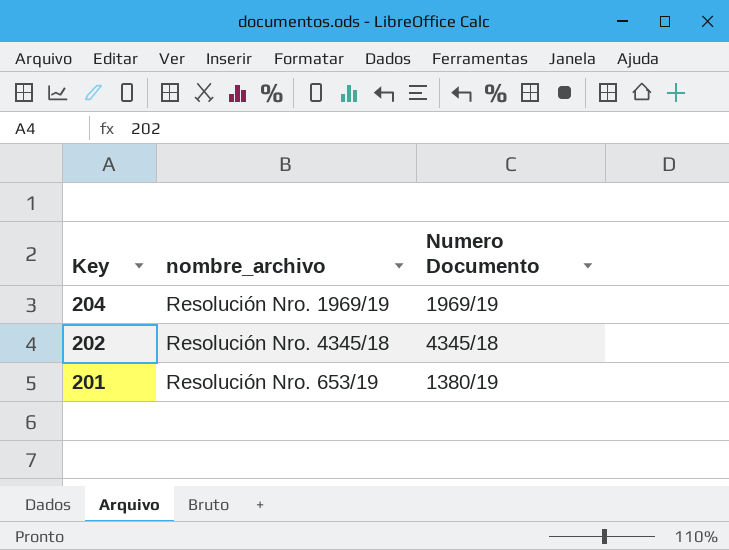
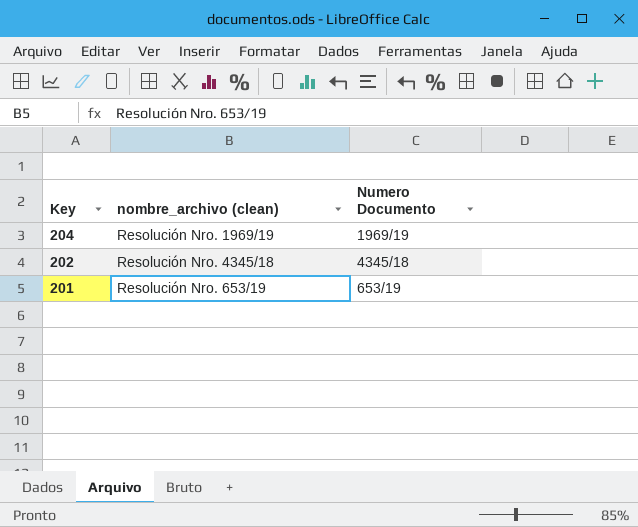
column name: nombre_archivo -> nombre_archivo (clean)
201 | Numero Documento: 1380/19 -> 653/19

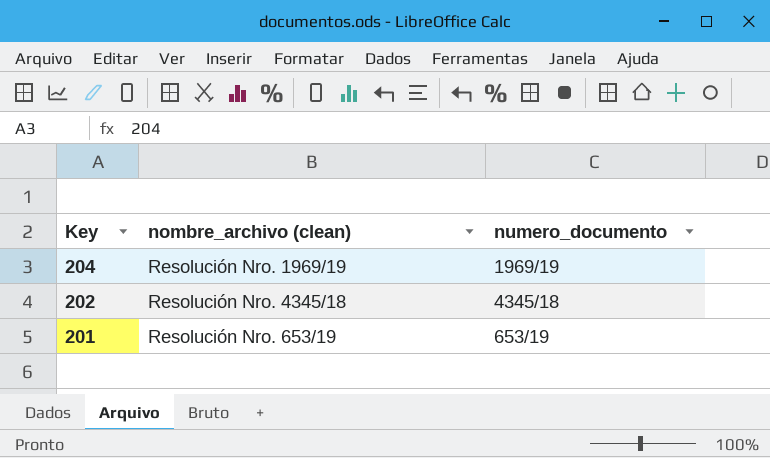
column name: Numero Documento -> numero_documento

